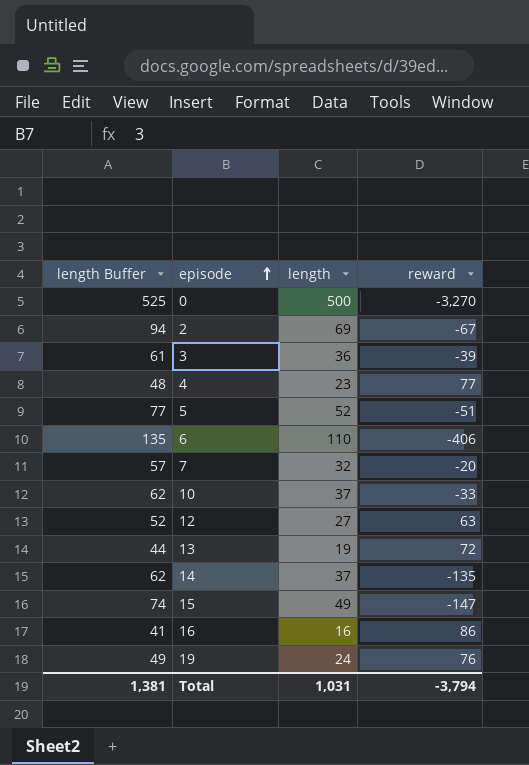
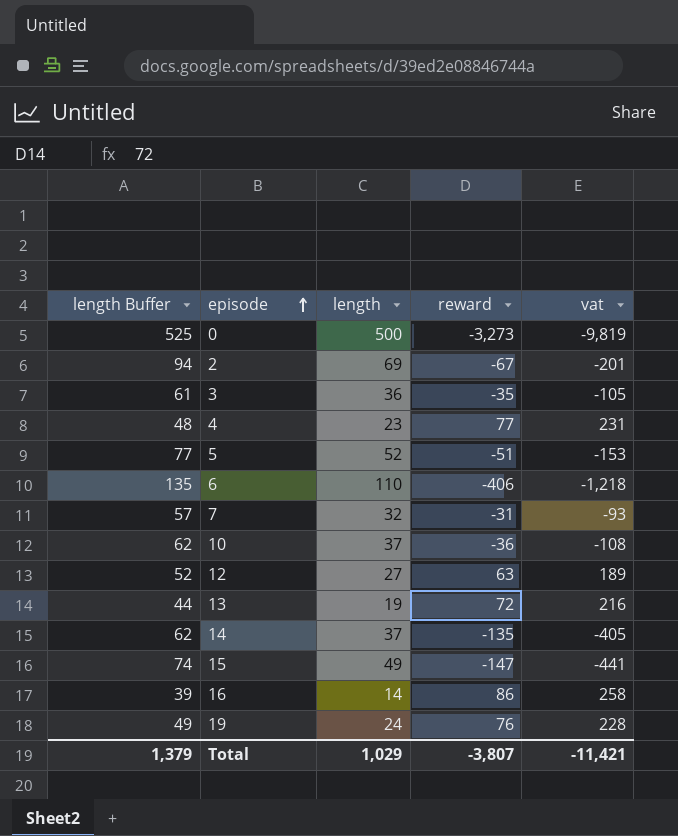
column vat | formula: none -> [reward] * 3
0 | reward: -3,270 -> -3,273
3 | reward: -39 -> -35
7 | reward: -20 -> -31
10 | reward: -33 -> -36
16 | length Buffer: 41 -> 39
16 | length: 16 -> 14
Total | length Buffer: 1,381 -> 1,379
Total | length: 1,031 -> 1,029
Total | reward: -3,794 -> -3,807

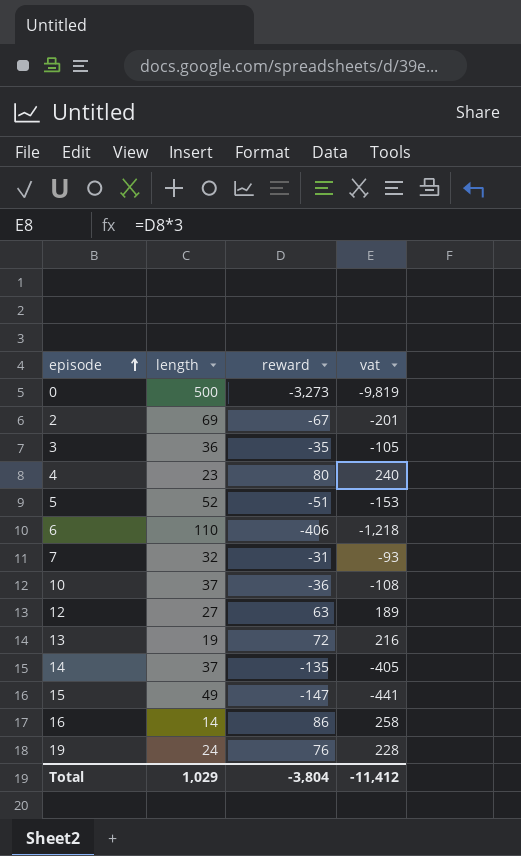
column length Buffer | formula: [length] + 25 -> none
4 | reward: 77 -> 80
4 | vat: 231 -> 240
Total | reward: -3,807 -> -3,804
Total | vat: -11,421 -> -11,412

